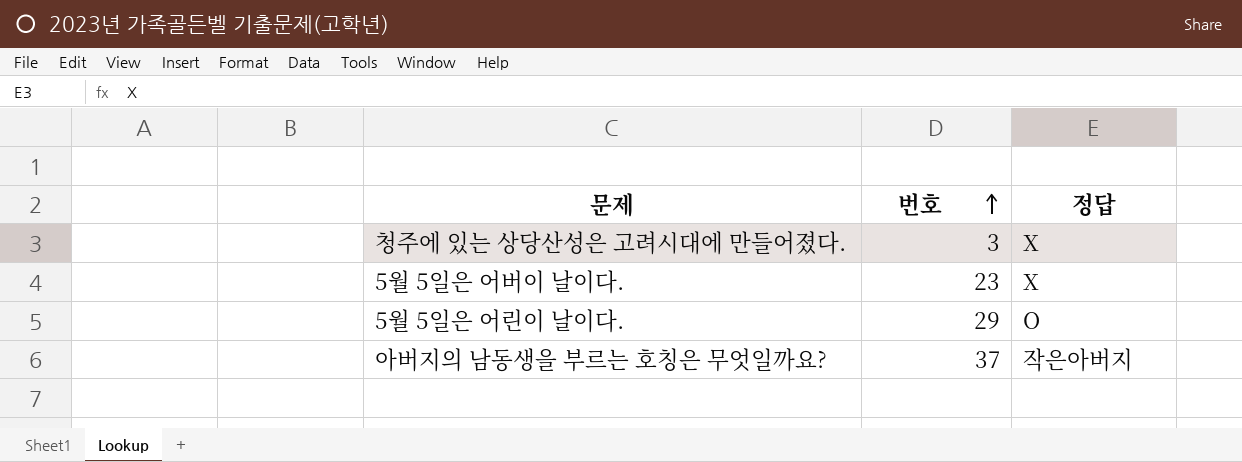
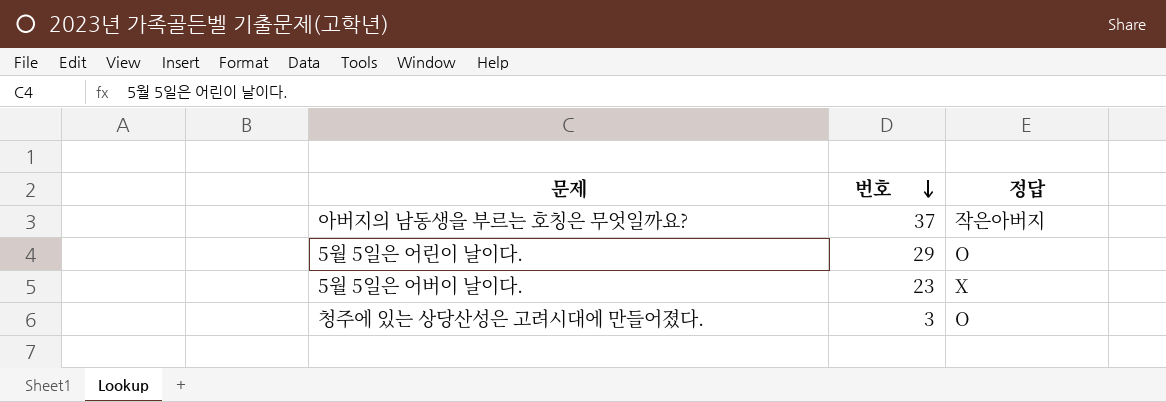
row order: 번호 ascending -> 번호 descending
청주에 있는 상당산성은 고려시대에 만들어졌다. | 정답: X -> O

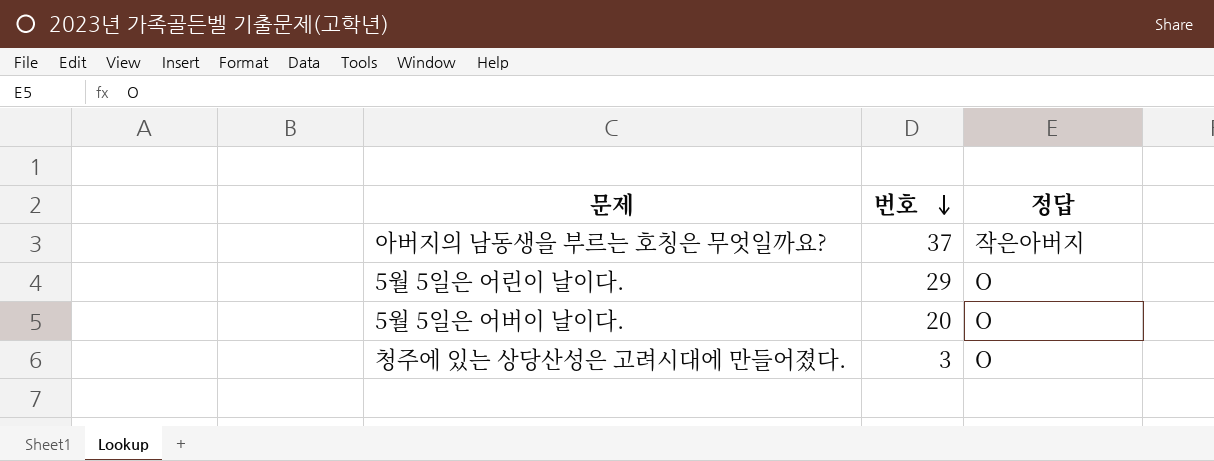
5월 5일은 어버이 날이다. | 번호: 23 -> 20
5월 5일은 어버이 날이다. | 정답: X -> O

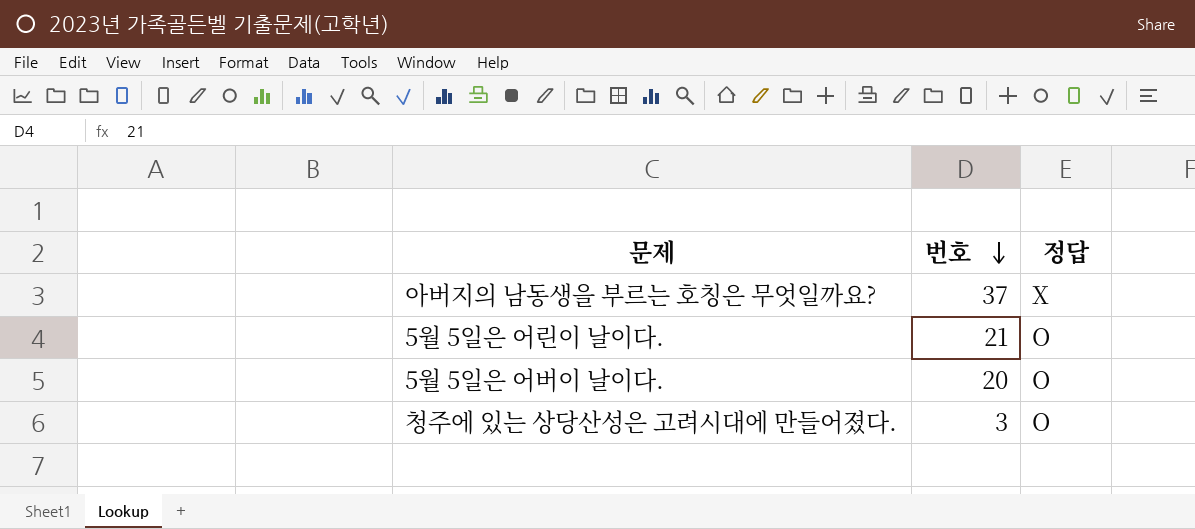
아버지의 남동생을 부르는 호칭은 무엇일까요? | 정답: 작은아버지 -> X
5월 5일은 어린이 날이다. | 번호: 29 -> 21

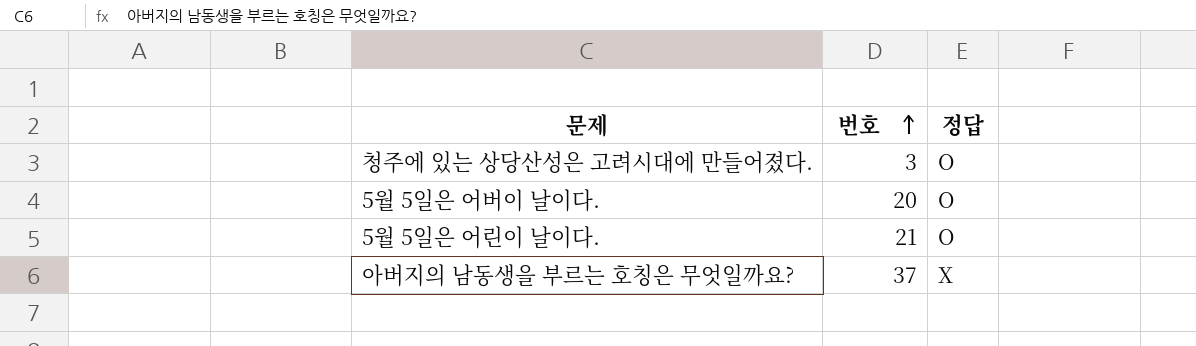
row order: 번호 descending -> 번호 ascending

